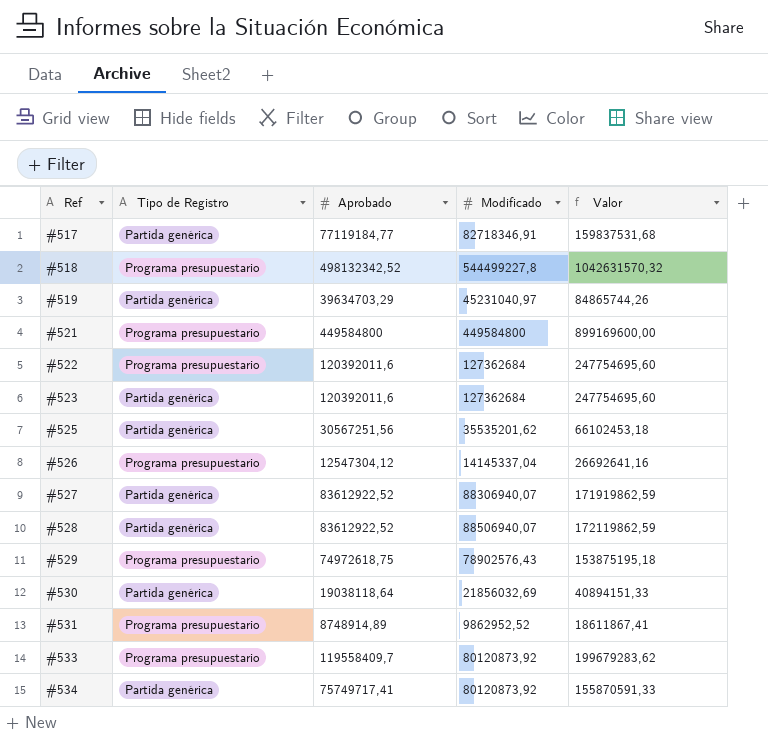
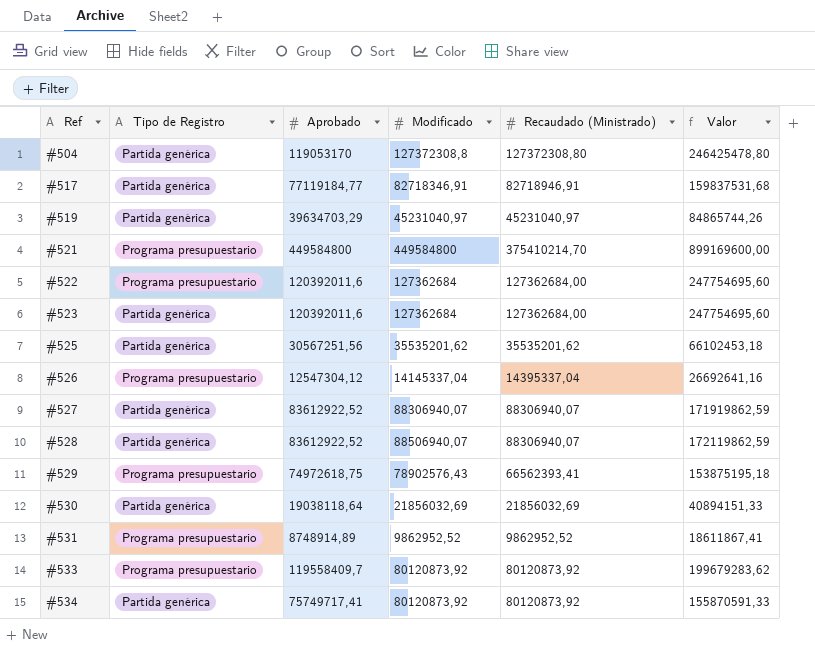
column Recaudado (Ministrado) | position: none -> 5
row #518: Programa presupuestario | 498132342,52 | 544499227,8 | 1042631570,32 -> none
row #504: none -> Partida genérica | 119053170 | 127372308,8 | 127372308,80 | 246425478,80

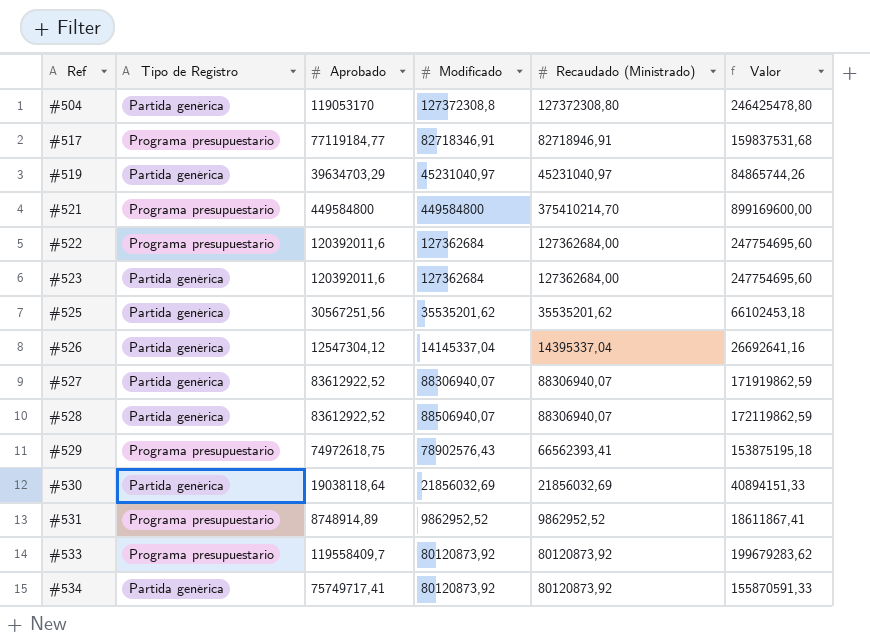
#517 | Tipo de Registro: Partida genérica -> Programa presupuestario
#526 | Tipo de Registro: Programa presupuestario -> Partida genérica

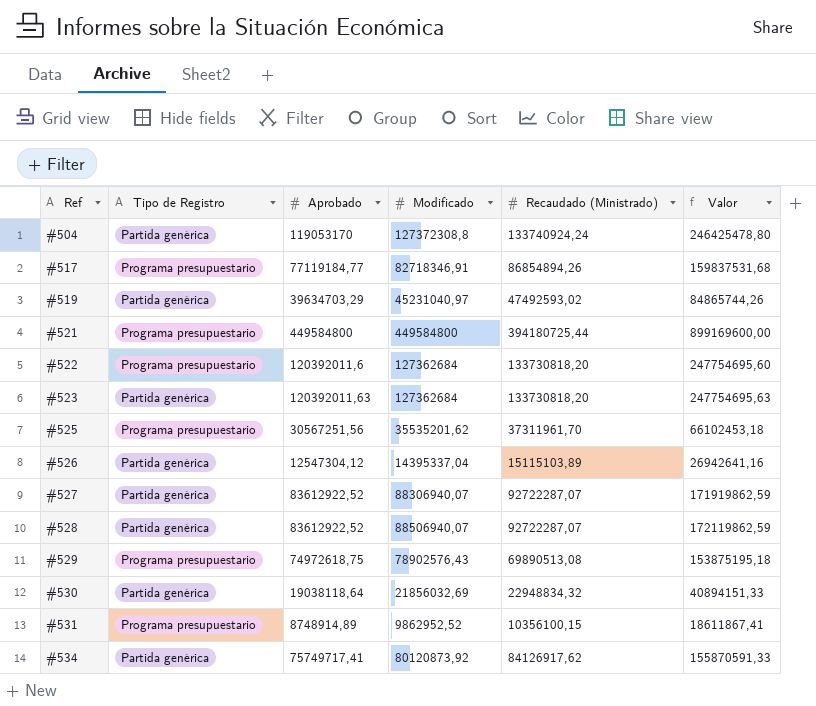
row #533: Programa presupuestario | 119558409,7 | 80120873,92 | 80120873,92 | 199679283,62 -> none
#504 | Recaudado (Ministrado): 127372308,80 -> 133740924,24
#517 | Recaudado (Ministrado): 82718946,91 -> 86854894,26
#519 | Recaudado (Ministrado): 45231040,97 -> 47492593,02
#521 | Recaudado (Ministrado): 375410214,70 -> 394180725,44
#522 | Recaudado (Ministrado): 127362684,00 -> 133730818,20
#523 | Aprobado: 120392011,6 -> 120392011,63
#523 | Recaudado (Ministrado): 127362684,00 -> 133730818,20
#523 | Valor: 247754695,60 -> 247754695,63
#525 | Tipo de Registro: Partida genérica -> Programa presupuestario
#525 | Recaudado (Ministrado): 35535201,62 -> 37311961,70
#526 | Modificado: 14145337,04 -> 14395337,04
#526 | Recaudado (Ministrado): 14395337,04 -> 15115103,89
#526 | Valor: 26692641,16 -> 26942641,16
#527 | Recaudado (Ministrado): 88306940,07 -> 92722287,07
#528 | Recaudado (Ministrado): 88306940,07 -> 92722287,07
#529 | Recaudado (Ministrado): 66562393,41 -> 69890513,08
#530 | Recaudado (Ministrado): 21856032,69 -> 22948834,32
#531 | Recaudado (Ministrado): 9862952,52 -> 10356100,15
#534 | Recaudado (Ministrado): 80120873,92 -> 84126917,62

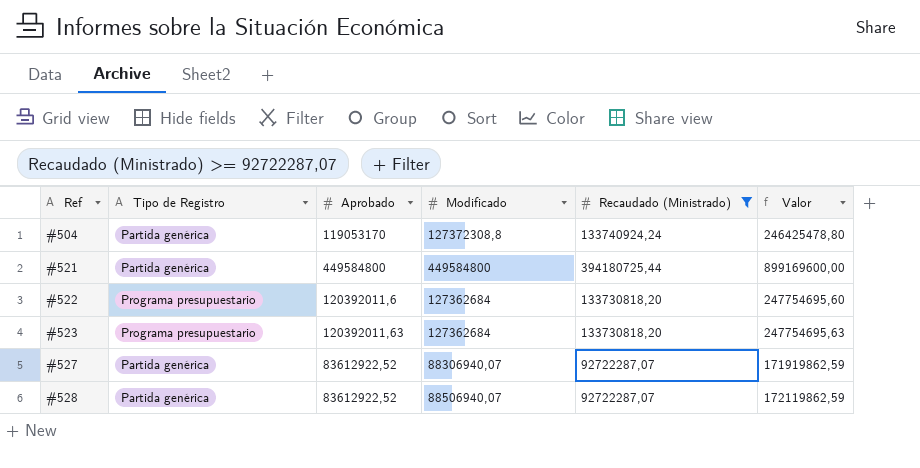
filter: none -> Recaudado (Ministrado) >= 92722287,07
#521 | Tipo de Registro: Programa presupuestario -> Partida genérica
#523 | Tipo de Registro: Partida genérica -> Programa presupuestario

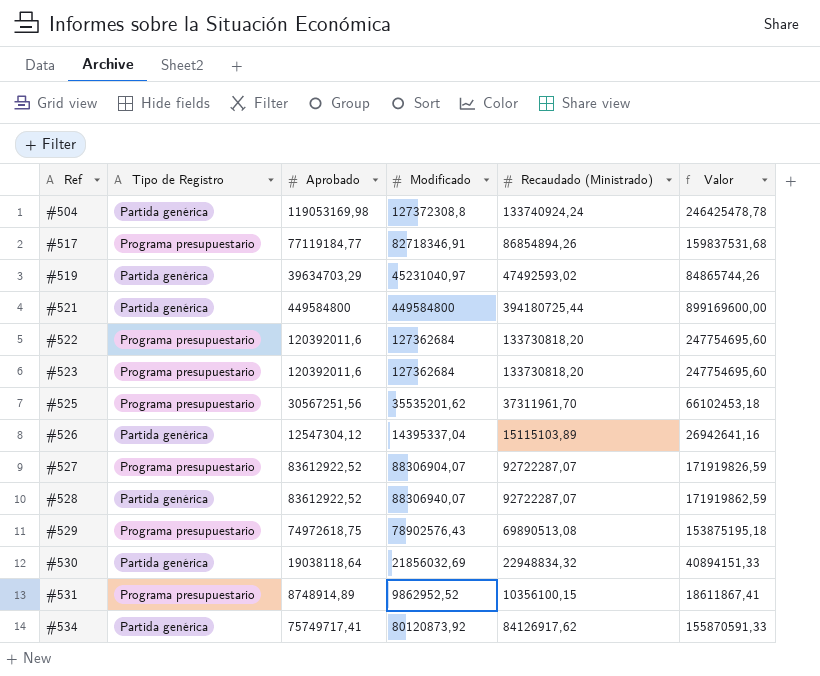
filter: Recaudado (Ministrado) >= 92722287,07 -> none
#504 | Aprobado: 119053170 -> 119053169,98
#504 | Valor: 246425478,80 -> 246425478,78
#523 | Aprobado: 120392011,63 -> 120392011,6
#523 | Valor: 247754695,63 -> 247754695,60
#527 | Tipo de Registro: Partida genérica -> Programa presupuestario
#527 | Modificado: 88306940,07 -> 88306904,07
#527 | Valor: 171919862,59 -> 171919826,59
#528 | Modificado: 88506940,07 -> 88306940,07
#528 | Valor: 172119862,59 -> 171919862,59

